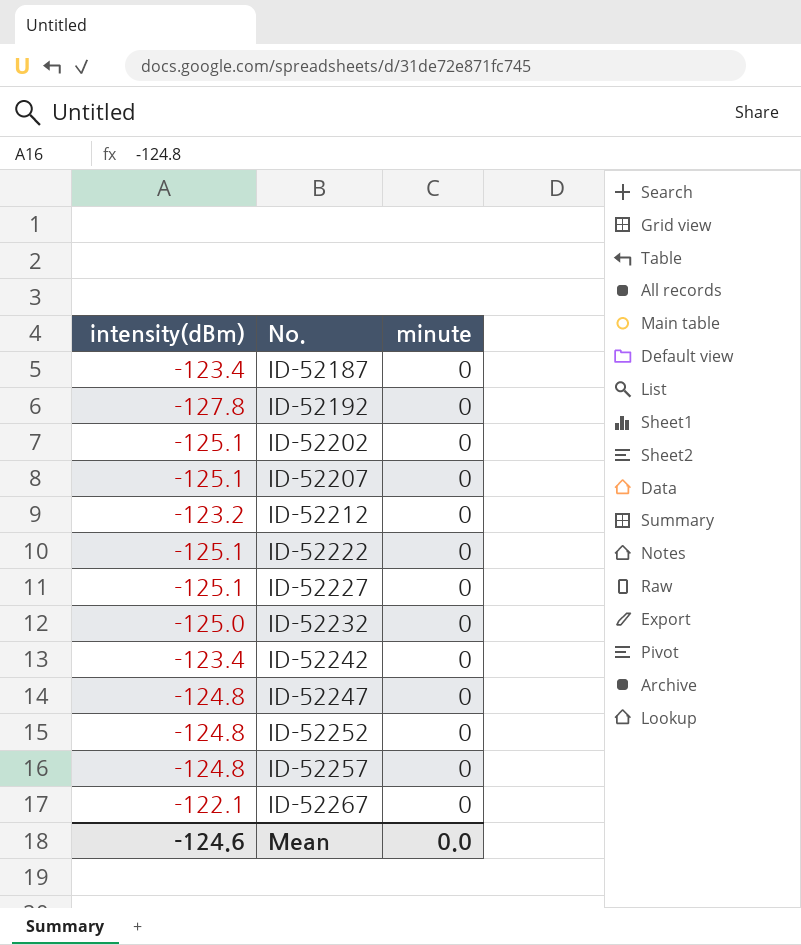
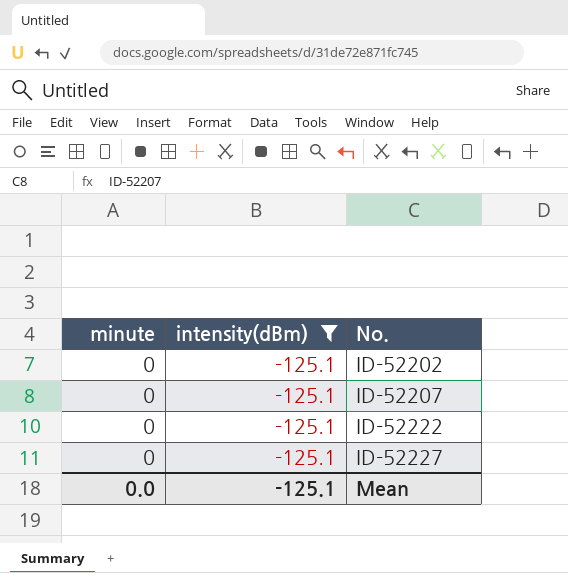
filter: none -> intensity(dBm) = -125.1
column minute | position: 3 -> 1
Mean | intensity(dBm): -124.6 -> -125.1

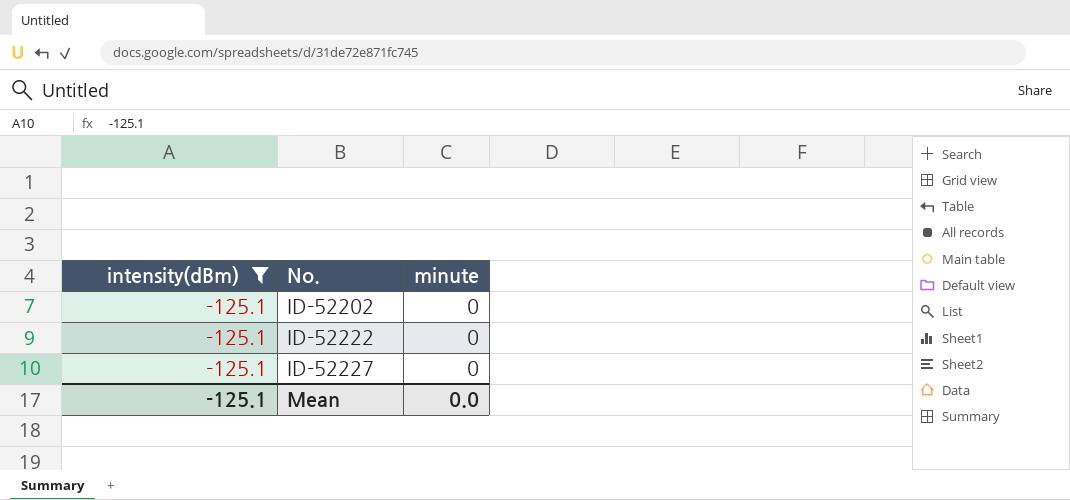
column minute | position: 1 -> 3
row ID-52207: 0 | -125.1 -> none

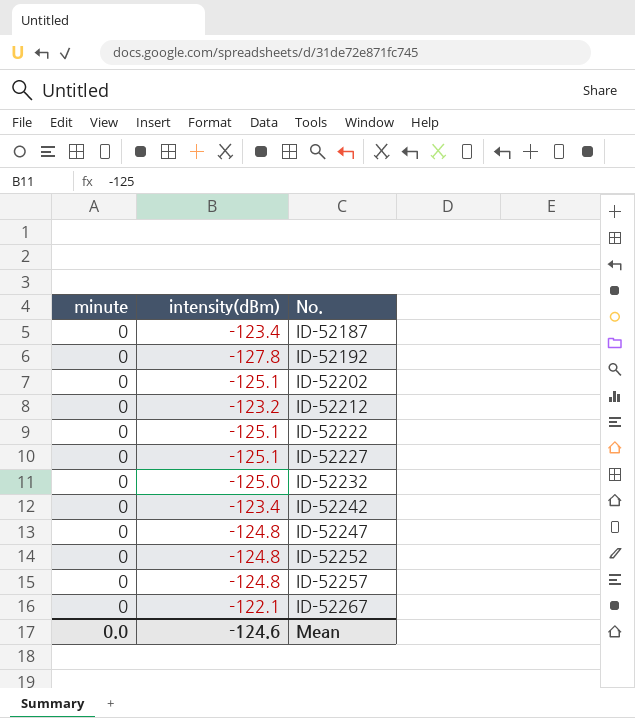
filter: intensity(dBm) = -125.1 -> none
column minute | position: 3 -> 1
Mean | intensity(dBm): -125.1 -> -124.6

